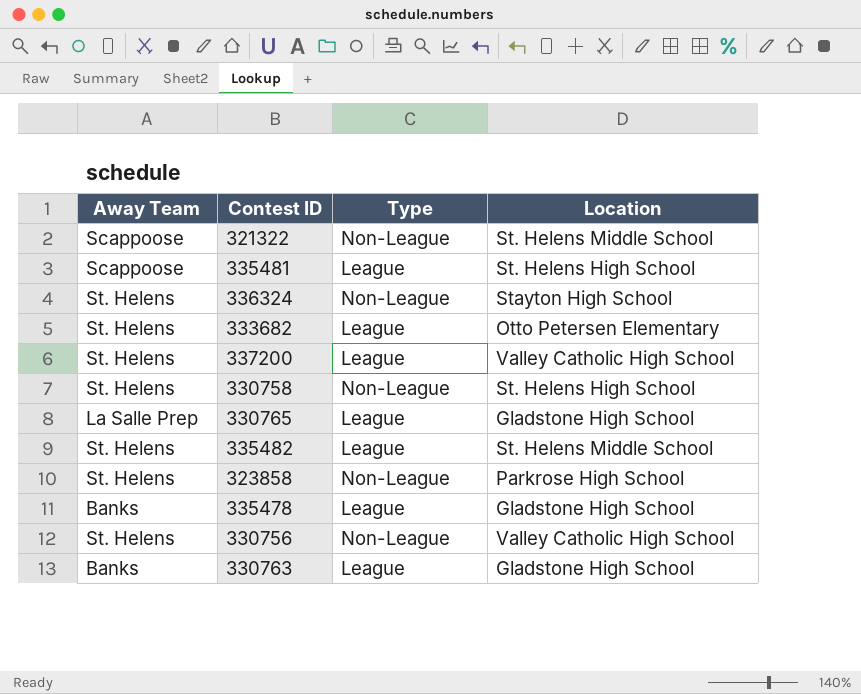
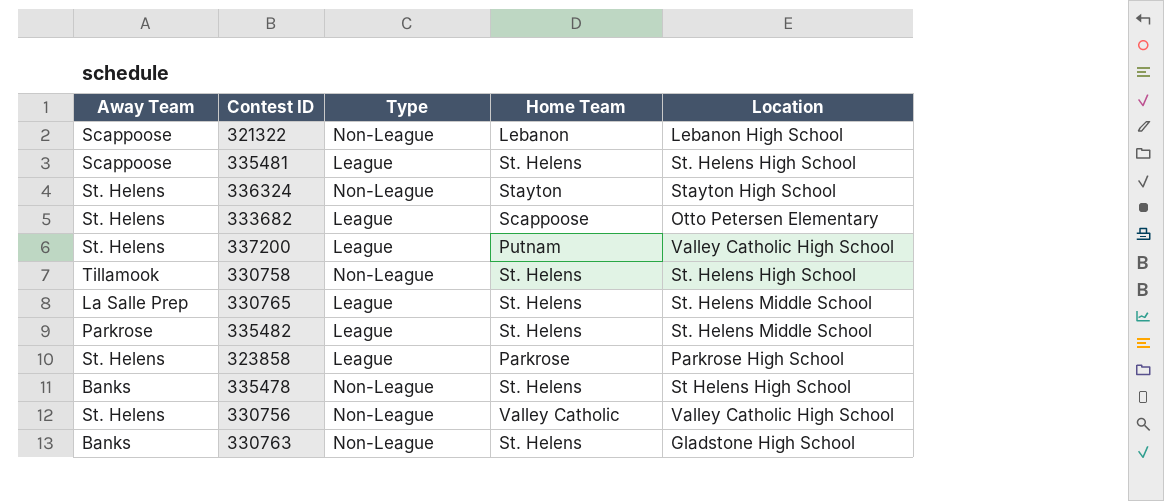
column Home Team | position: none -> 4
321322 | Location: St. Helens Middle School -> Lebanon High School
330758 | Away Team: St. Helens -> Tillamook
330765 | Location: Gladstone High School -> St. Helens Middle School
335482 | Away Team: St. Helens -> Parkrose
323858 | Type: Non-League -> League
335478 | Type: League -> Non-League
335478 | Location: Gladstone High School -> St Helens High School
330763 | Type: League -> Non-League

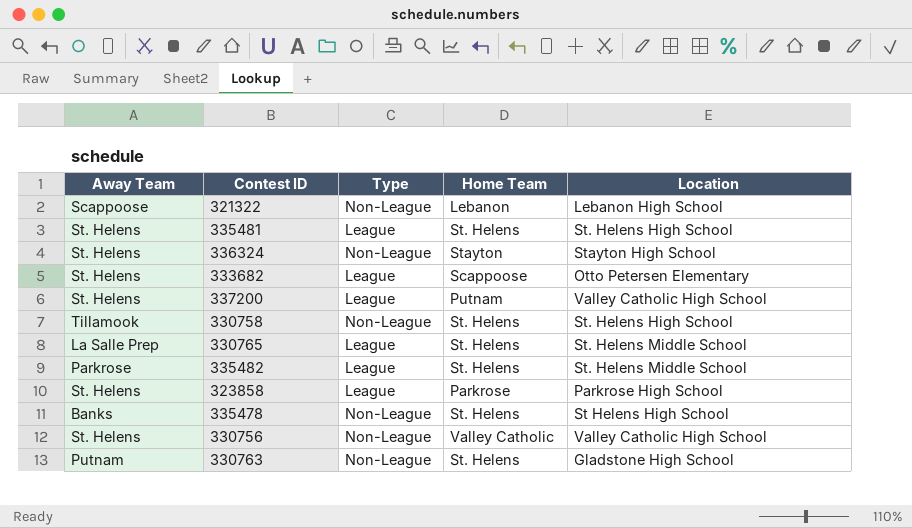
335481 | Away Team: Scappoose -> St. Helens
330763 | Away Team: Banks -> Putnam

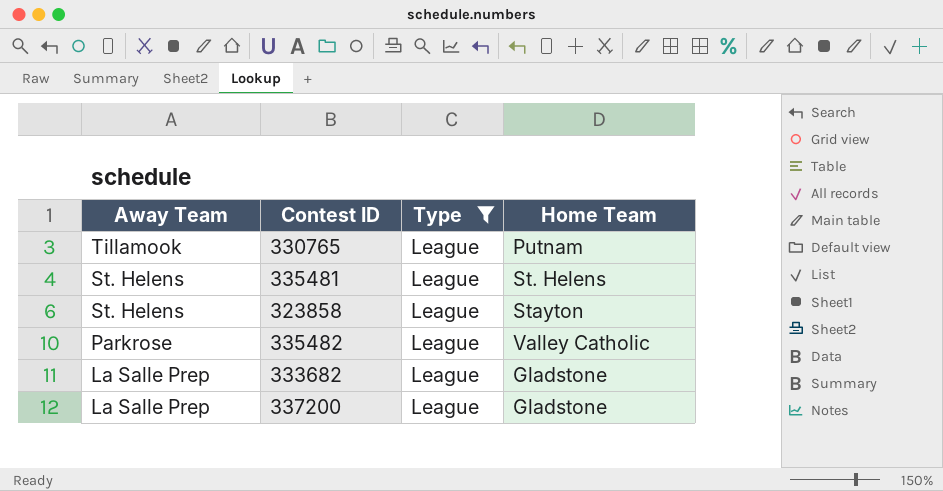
filter: none -> Type = League
row order: none -> Away Team descending
column Location | position: 5 -> none
330765 | Away Team: La Salle Prep -> Tillamook
330765 | Home Team: St. Helens -> Putnam
323858 | Home Team: Parkrose -> Stayton
335482 | Home Team: St. Helens -> Valley Catholic
333682 | Away Team: St. Helens -> La Salle Prep
333682 | Home Team: Scappoose -> Gladstone
337200 | Away Team: St. Helens -> La Salle Prep
337200 | Home Team: Putnam -> Gladstone

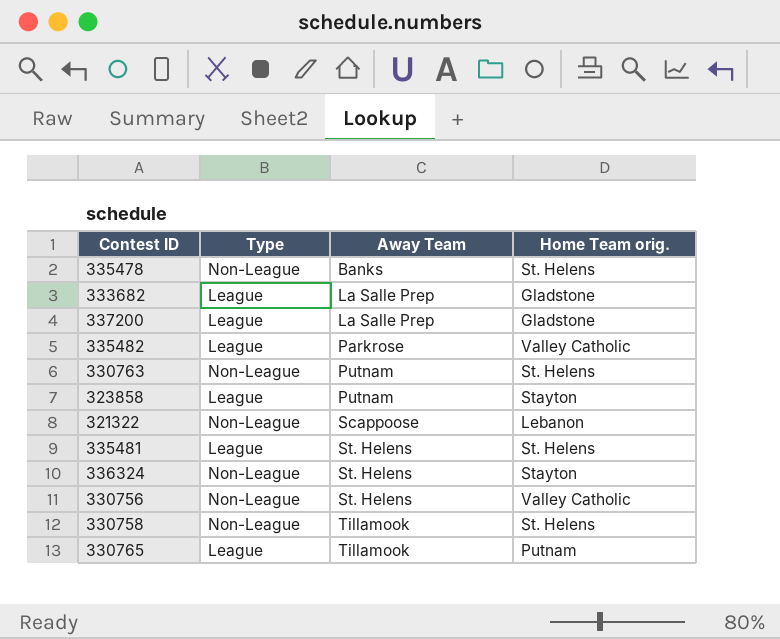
filter: Type = League -> none
row order: Away Team descending -> Away Team ascending
column Away Team | position: 1 -> 3
column name: Home Team -> Home Team orig.
323858 | Away Team: St. Helens -> Putnam

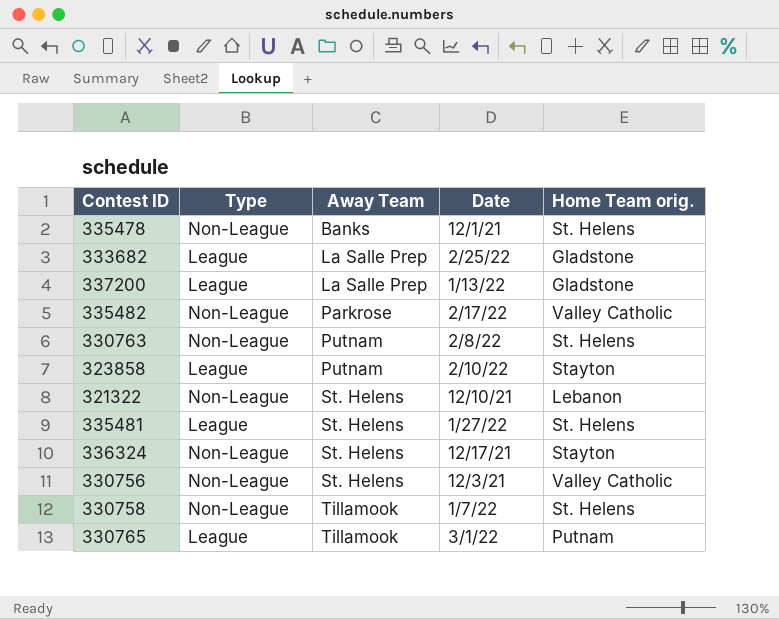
column Date | position: none -> 4
335482 | Type: League -> Non-League
321322 | Away Team: Scappoose -> St. Helens

